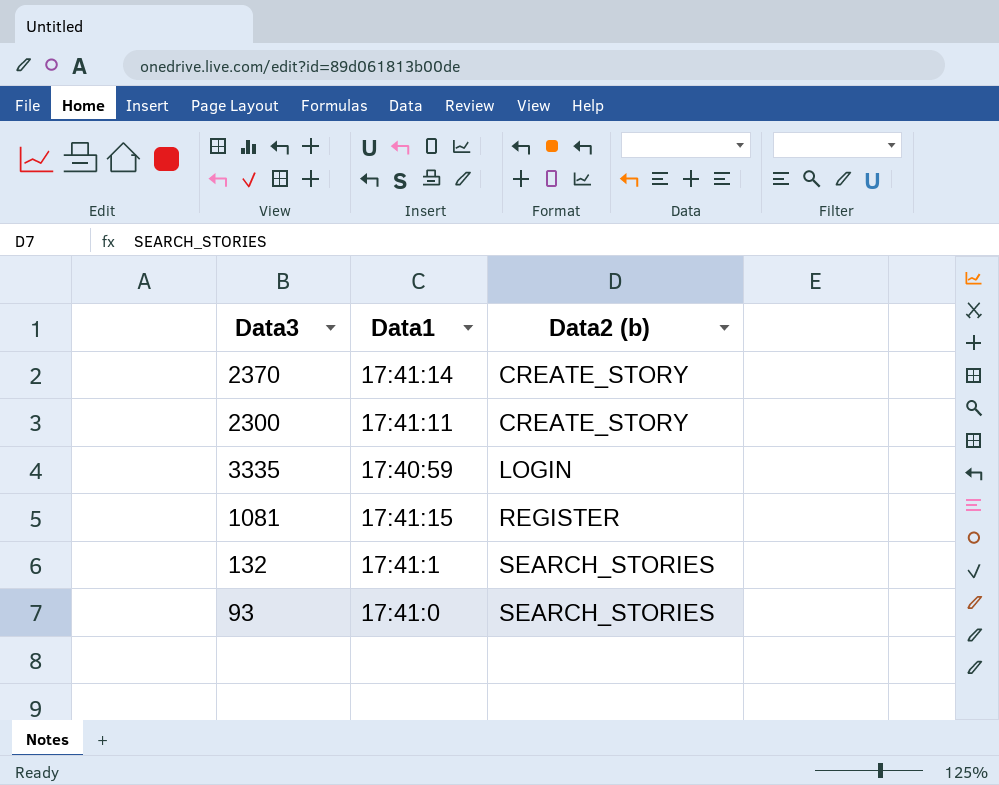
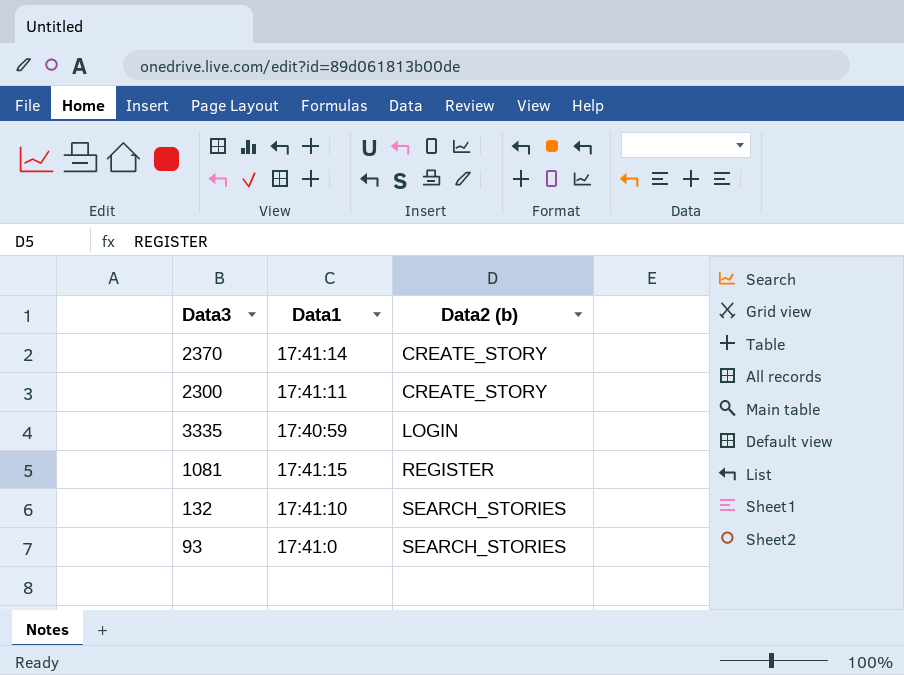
132 | Data1: 17:41:1 -> 17:41:10

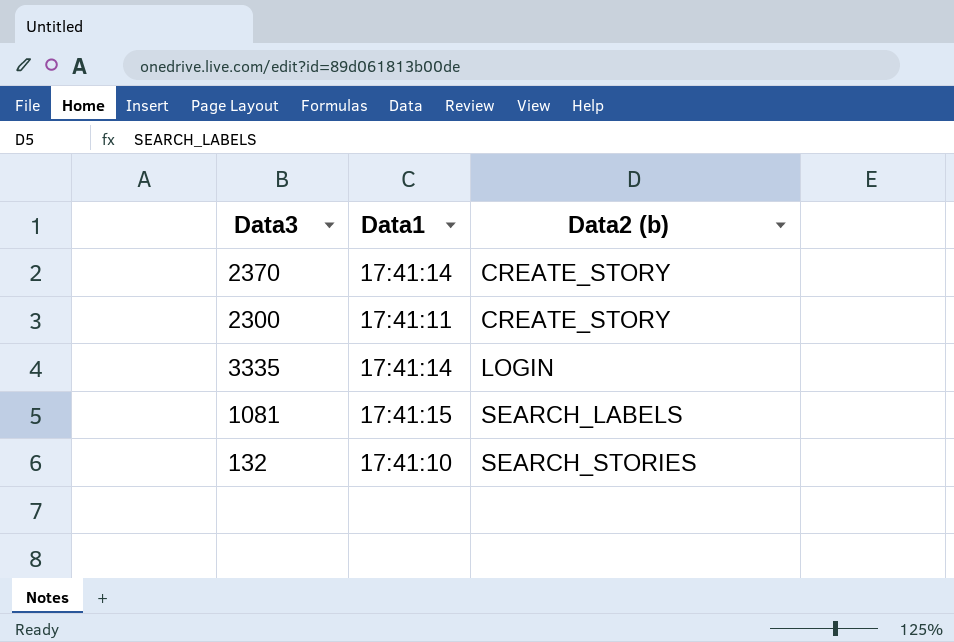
row 93: 17:41:0 | SEARCH_STORIES -> none
3335 | Data1: 17:40:59 -> 17:41:14
1081 | Data2 (b): REGISTER -> SEARCH_LABELS

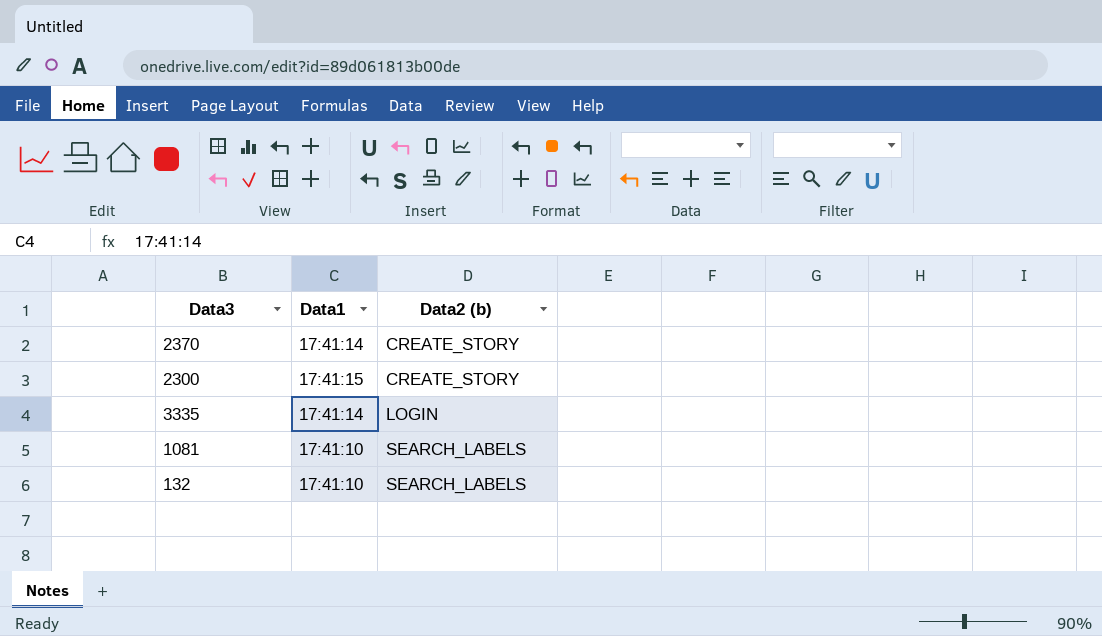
2300 | Data1: 17:41:11 -> 17:41:15
1081 | Data1: 17:41:15 -> 17:41:10
132 | Data2 (b): SEARCH_STORIES -> SEARCH_LABELS

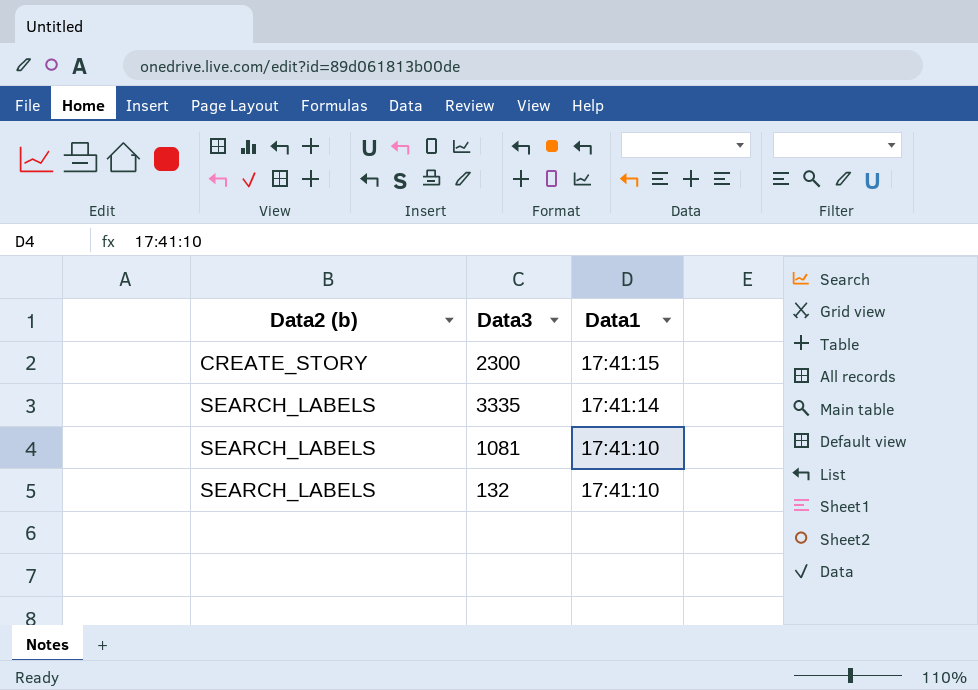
column Data2 (b) | position: 3 -> 1
row 2370: 17:41:14 | CREATE_STORY -> none
3335 | Data2 (b): LOGIN -> SEARCH_LABELS

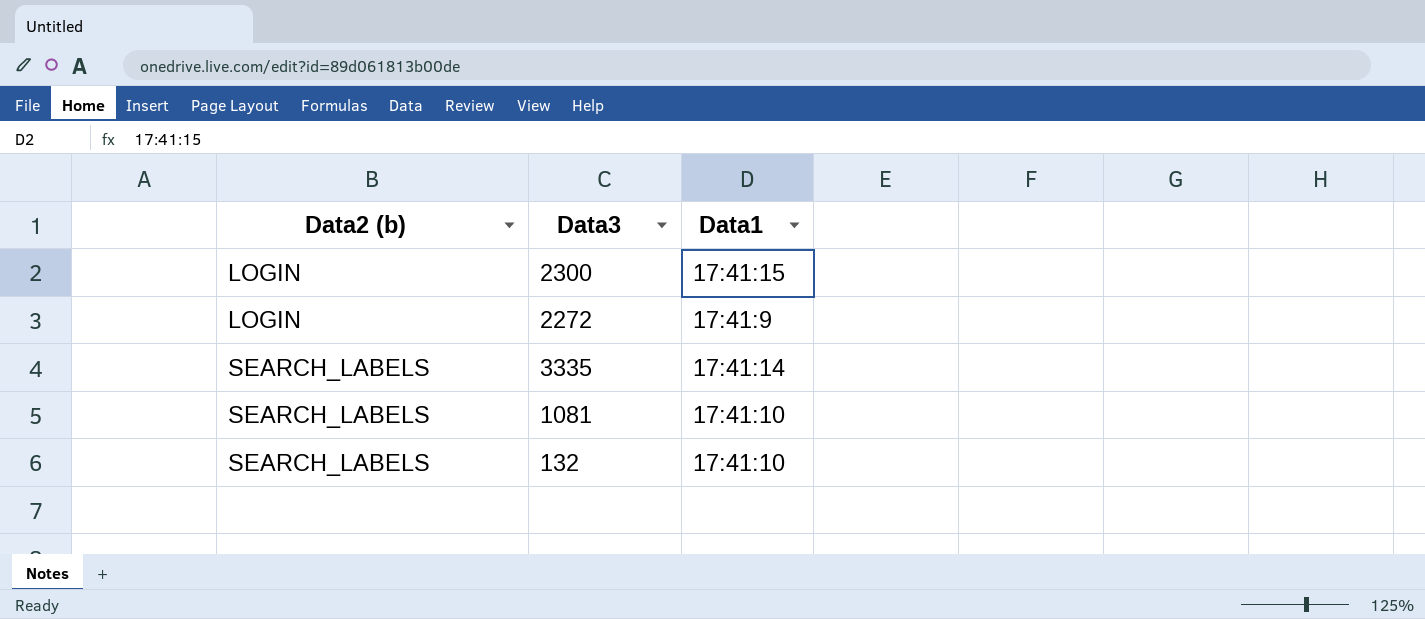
2300 | Data2 (b): CREATE_STORY -> LOGIN
row 2272: none -> LOGIN | 17:41:9

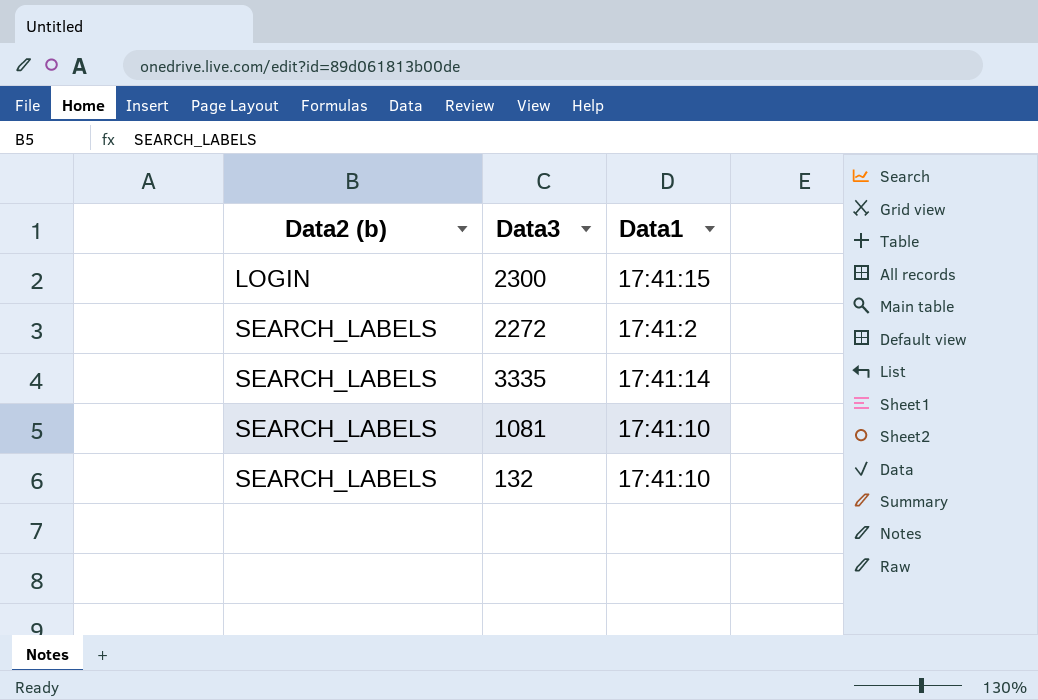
2272 | Data2 (b): LOGIN -> SEARCH_LABELS
2272 | Data1: 17:41:9 -> 17:41:2

